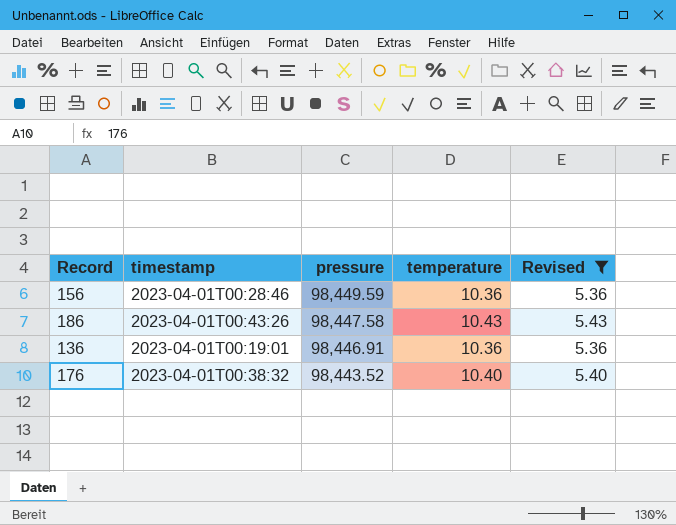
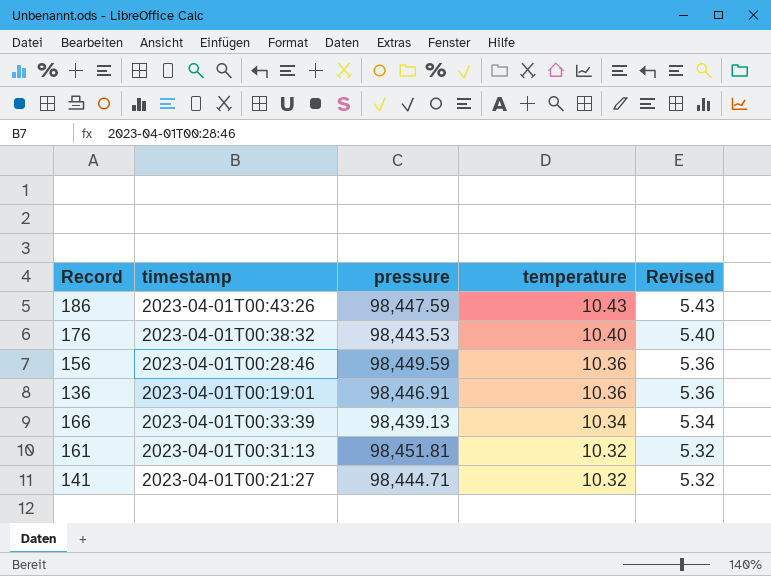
filter: Revised >= 5.36 -> none
row order: pressure descending -> temperature descending
186 | pressure: 98,447.58 -> 98,447.59
176 | pressure: 98,443.52 -> 98,443.53

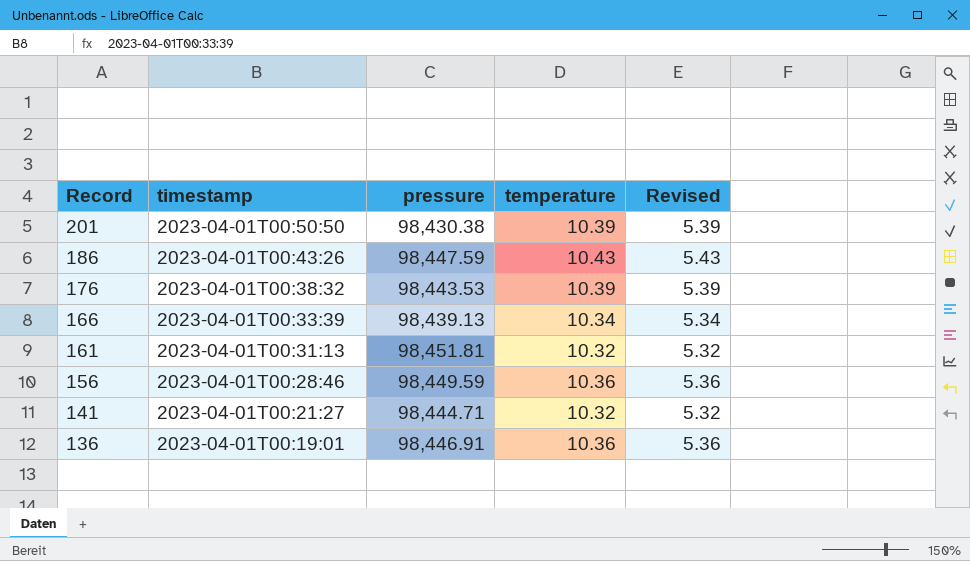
row order: temperature descending -> Record descending
row 201: none -> 2023-04-01T00:50:50 | 98,430.38 | 10.39 | 5.39
176 | temperature: 10.40 -> 10.39
176 | Revised: 5.40 -> 5.39

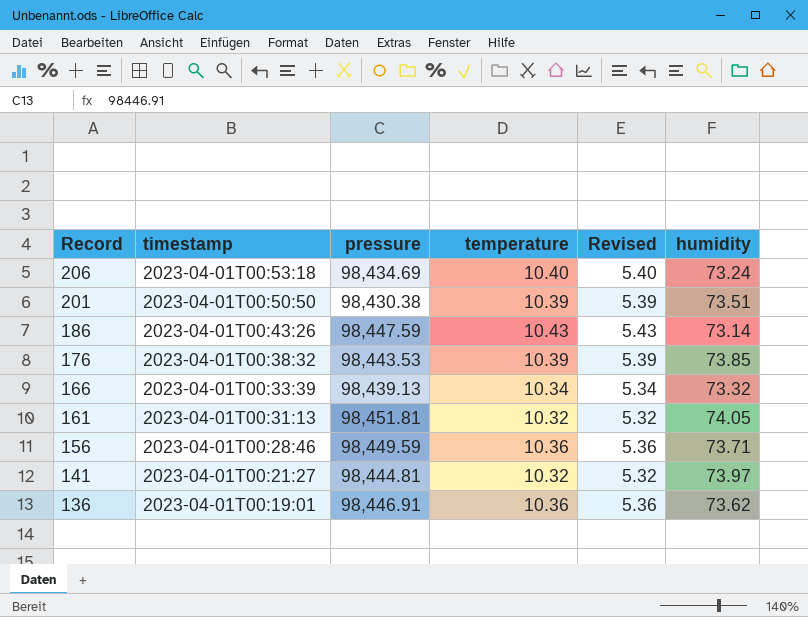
column humidity | position: none -> 6
row 206: none -> 2023-04-01T00:53:18 | 98,434.69 | 10.40 | 5.40 | 73.24
141 | pressure: 98,444.71 -> 98,444.81

